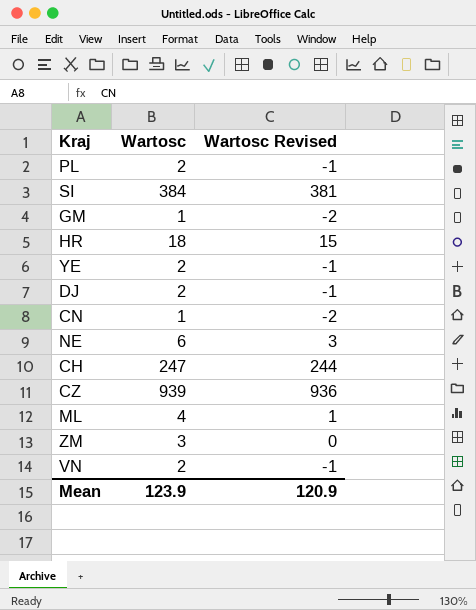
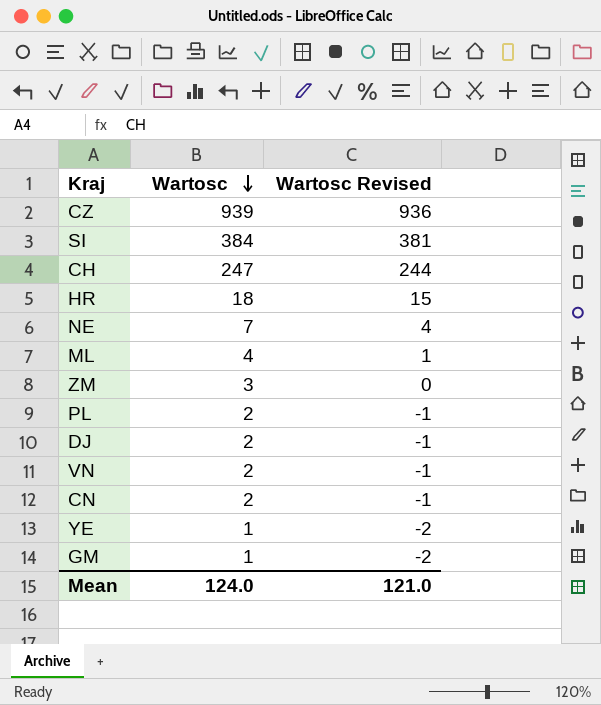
row order: none -> Wartosc descending
NE | Wartosc: 6 -> 7
NE | Wartosc Revised: 3 -> 4
CN | Wartosc: 1 -> 2
CN | Wartosc Revised: -2 -> -1
YE | Wartosc: 2 -> 1
YE | Wartosc Revised: -1 -> -2
Mean | Wartosc: 123.9 -> 124.0
Mean | Wartosc Revised: 120.9 -> 121.0

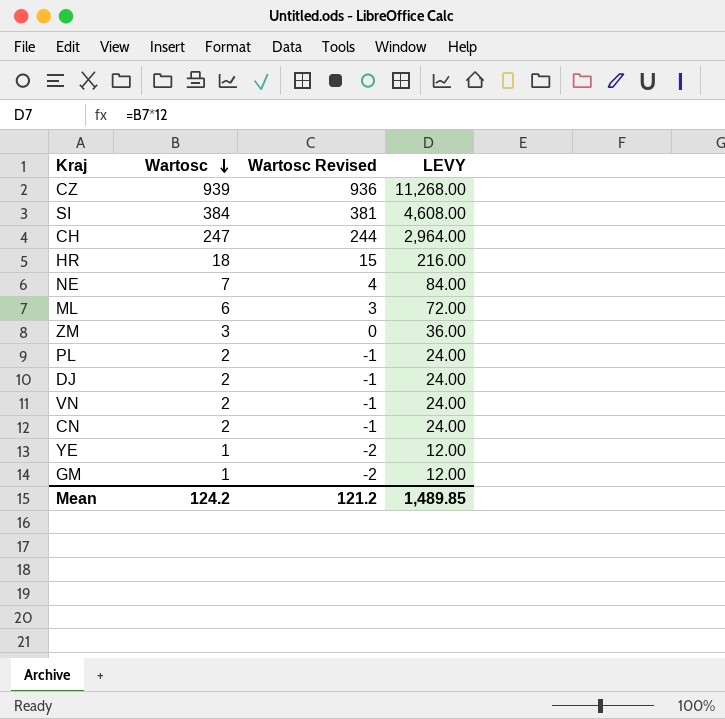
column LEVY | formula: none -> [Wartosc] * 12
ML | Wartosc: 4 -> 6
ML | Wartosc Revised: 1 -> 3
Mean | Wartosc: 124.0 -> 124.2
Mean | Wartosc Revised: 121.0 -> 121.2

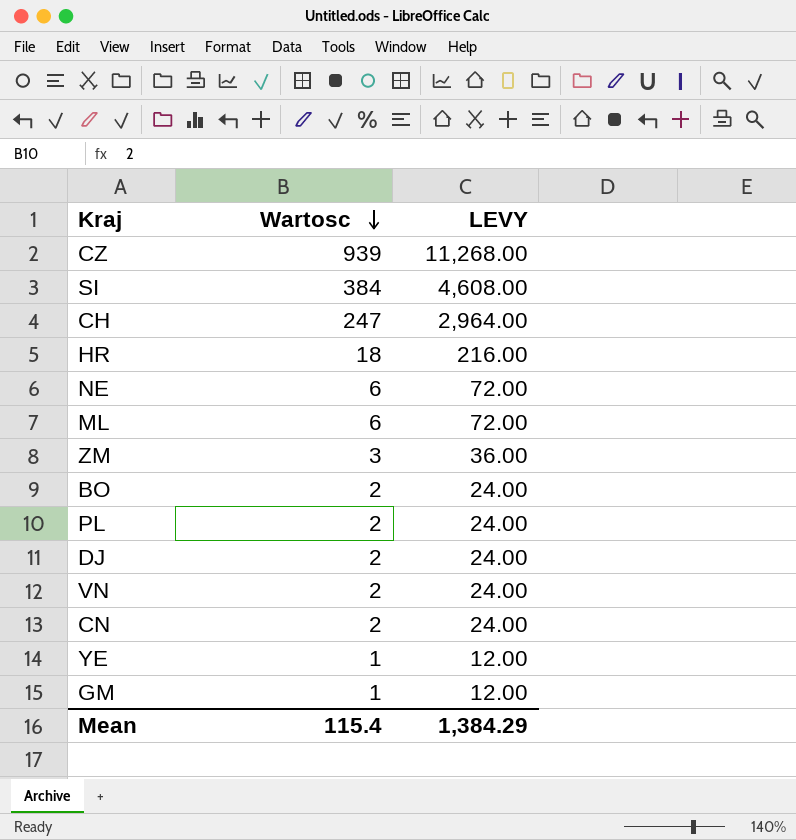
column Wartosc Revised | formula: [Wartosc] - 3 -> none
NE | Wartosc: 7 -> 6
NE | LEVY: 84.00 -> 72.00
row BO: none -> 2 | 24.00
Mean | Wartosc: 124.2 -> 115.4
Mean | LEVY: 1,489.85 -> 1,384.29

